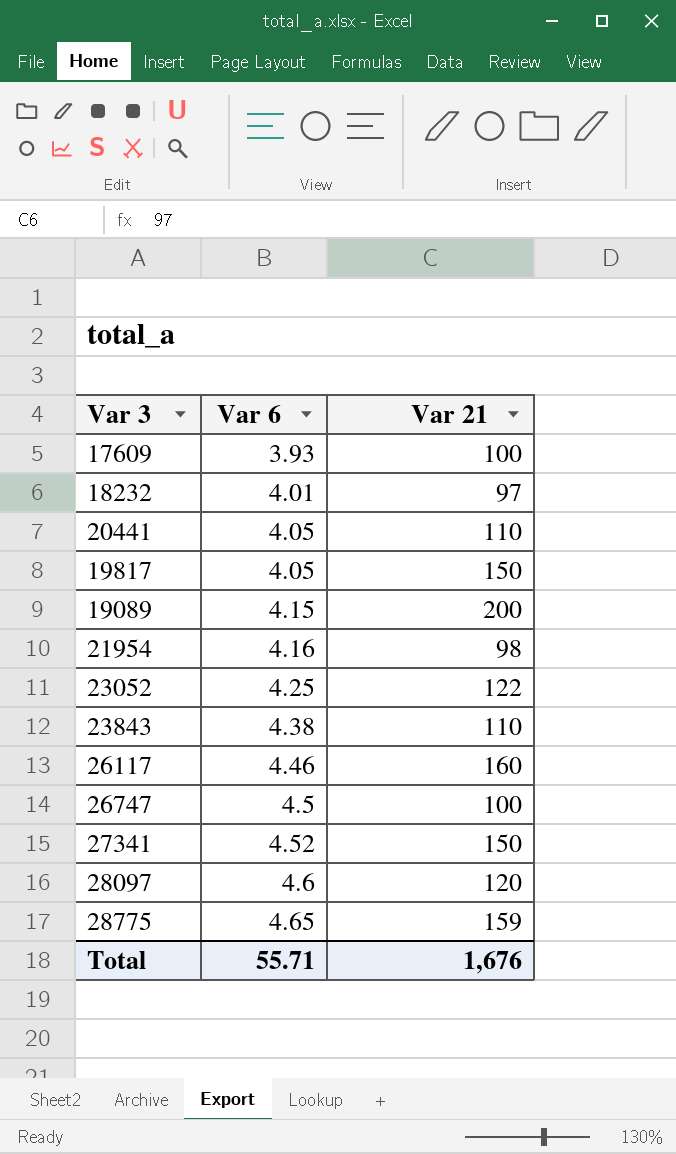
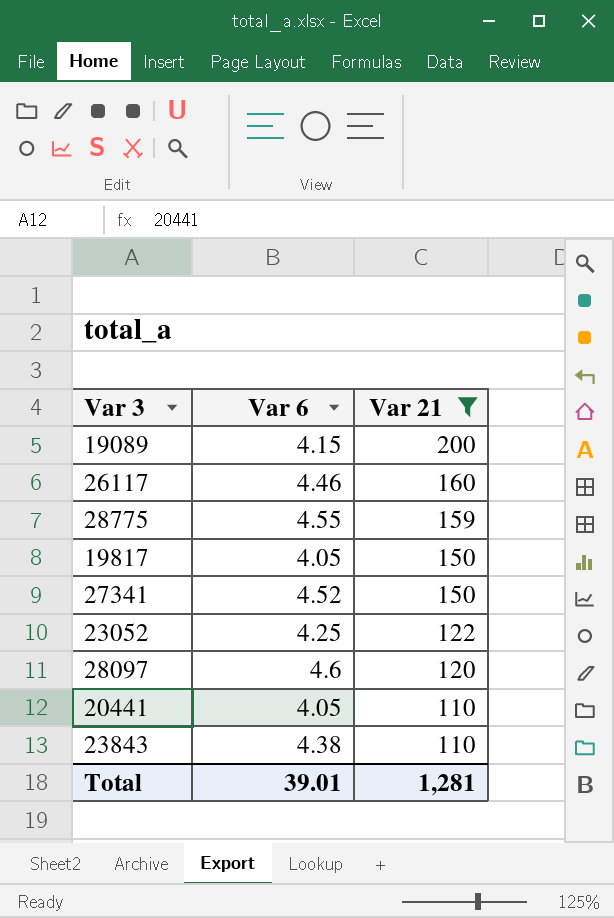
filter: none -> Var 21 >= 110
row order: Var 6 ascending -> Var 21 descending
28775 | Var 6: 4.65 -> 4.55
Total | Var 6: 55.71 -> 39.01
Total | Var 21: 1,676 -> 1,281

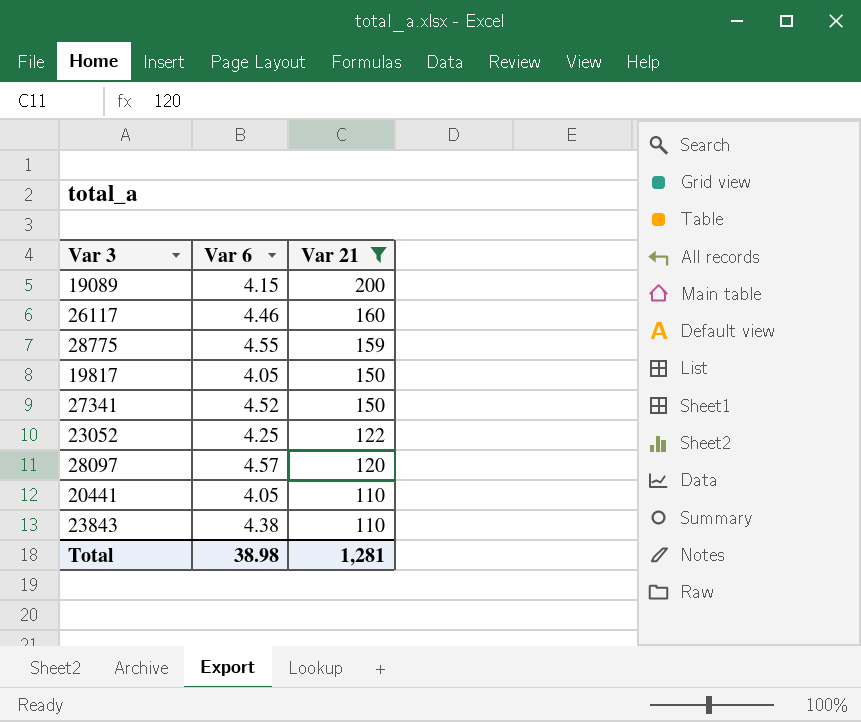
28097 | Var 6: 4.6 -> 4.57
Total | Var 6: 39.01 -> 38.98

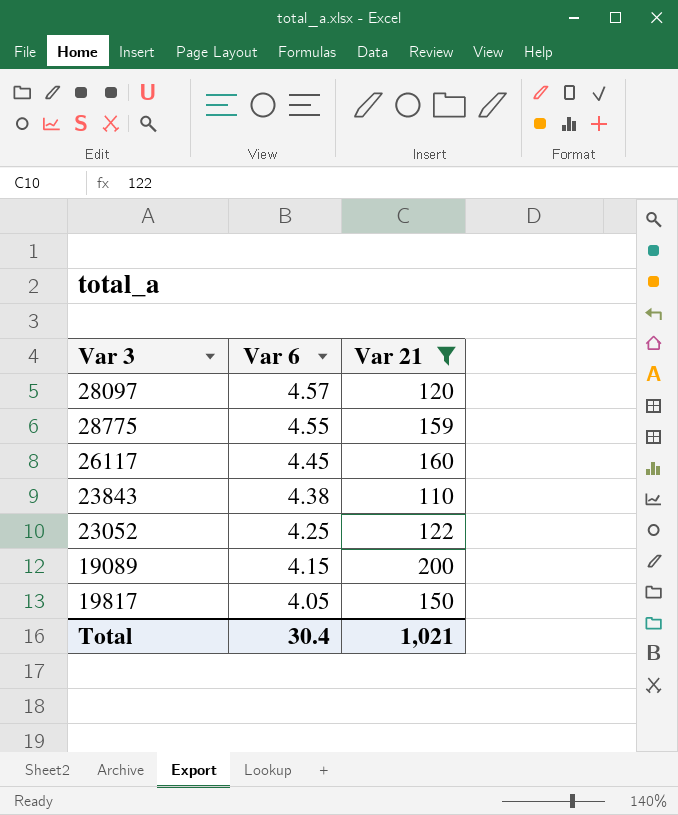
row order: Var 21 descending -> Var 6 descending
row 27341: 4.52 | 150 -> none
row 20441: 4.05 | 110 -> none
26117 | Var 6: 4.46 -> 4.45
Total | Var 6: 38.98 -> 30.4
Total | Var 21: 1,281 -> 1,021

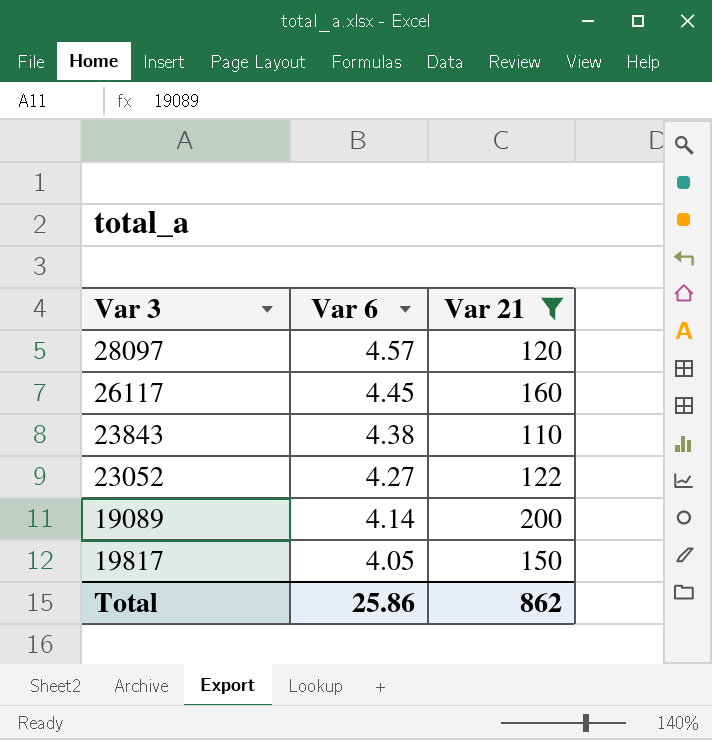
row 28775: 4.55 | 159 -> none
23052 | Var 6: 4.25 -> 4.27
19089 | Var 6: 4.15 -> 4.14
Total | Var 6: 30.4 -> 25.86
Total | Var 21: 1,021 -> 862

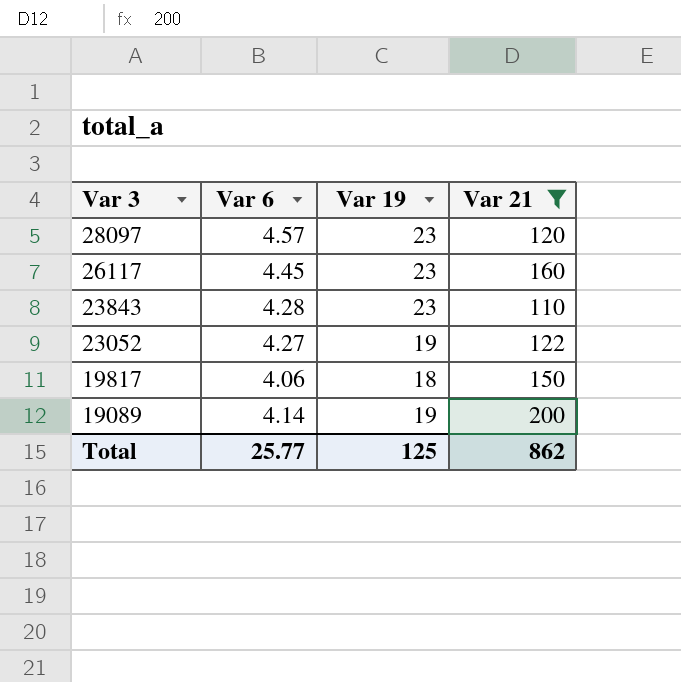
row order: Var 6 descending -> Var 3 descending
column Var 19 | position: none -> 3
23843 | Var 6: 4.38 -> 4.28
19817 | Var 6: 4.05 -> 4.06
Total | Var 6: 25.86 -> 25.77

